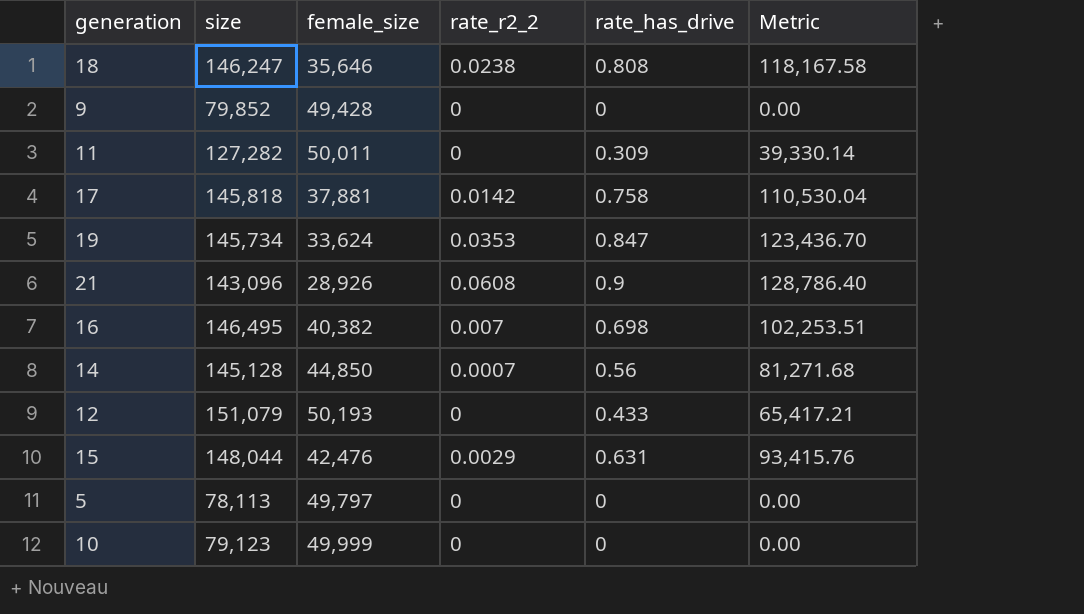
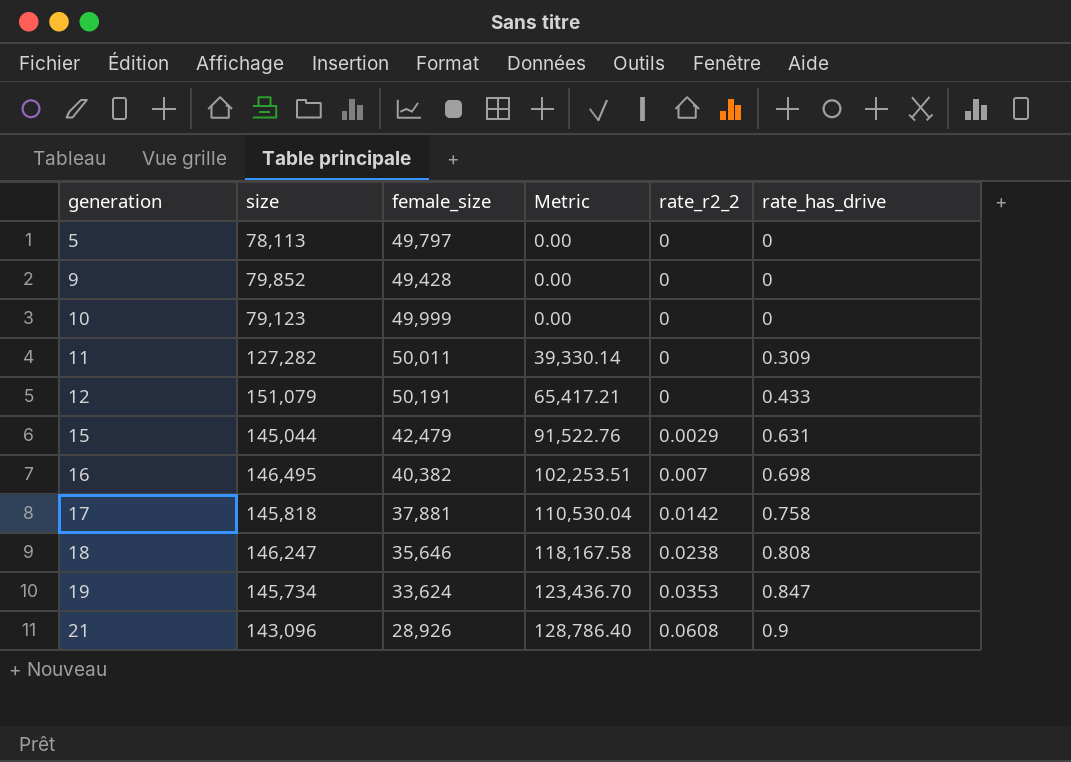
row order: none -> generation ascending
column Metric | position: 6 -> 4
row 14: 145,128 | 44,850 | 0.0007 | 0.56 | 81,271.68 -> none
12 | female_size: 50,193 -> 50,191
15 | size: 148,044 -> 145,044
15 | female_size: 42,476 -> 42,479
15 | Metric: 93,415.76 -> 91,522.76

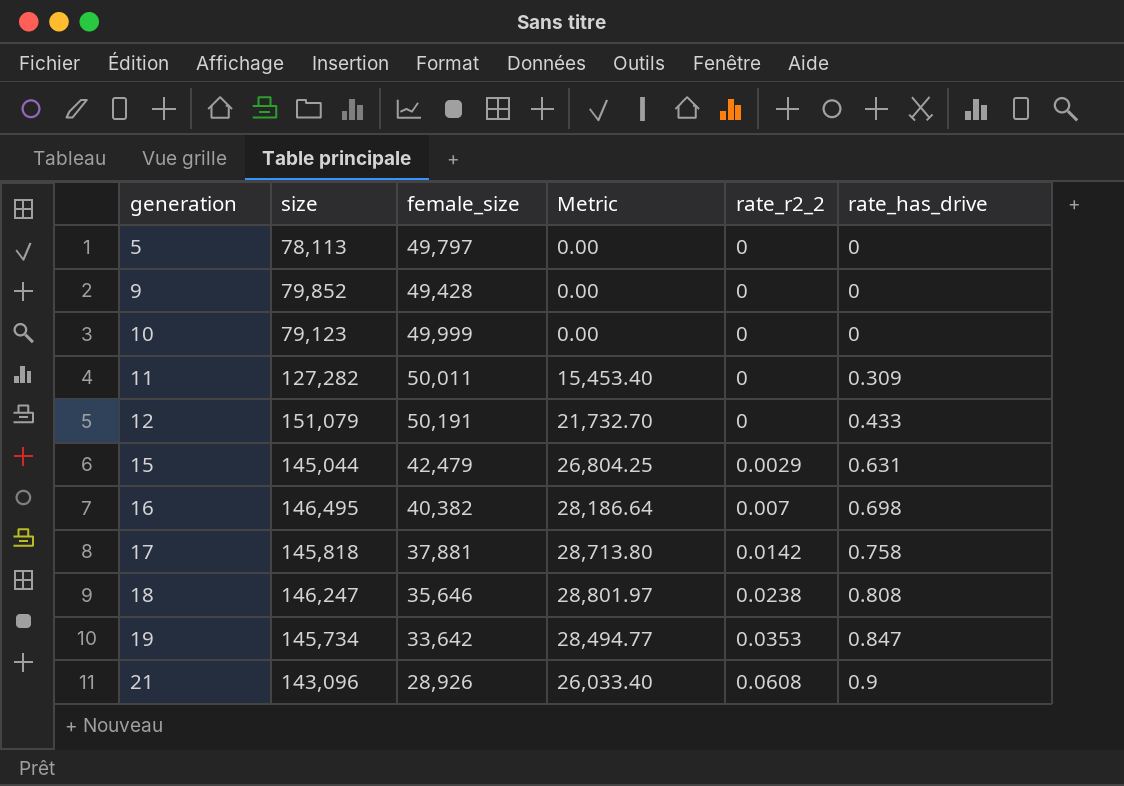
column Metric | formula: [size] * [rate_has_drive] -> [female_size] * [rate_has_drive]
19 | female_size: 33,624 -> 33,642

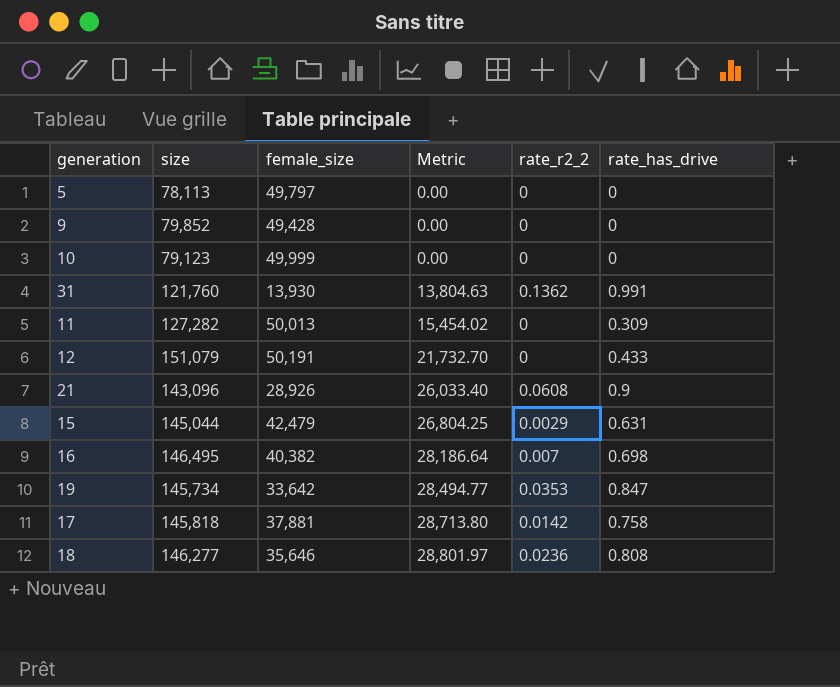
row order: generation ascending -> Metric ascending
row 31: none -> 121,760 | 13,930 | 13,804.63 | 0.1362 | 0.991
11 | female_size: 50,011 -> 50,013
11 | Metric: 15,453.40 -> 15,454.02
18 | size: 146,247 -> 146,277
18 | rate_r2_2: 0.0238 -> 0.0236

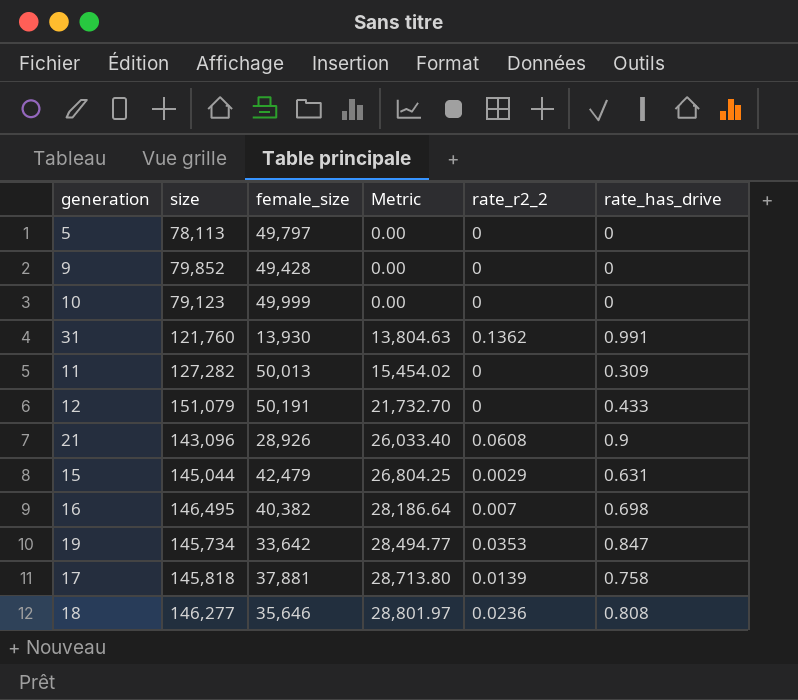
17 | rate_r2_2: 0.0142 -> 0.0139

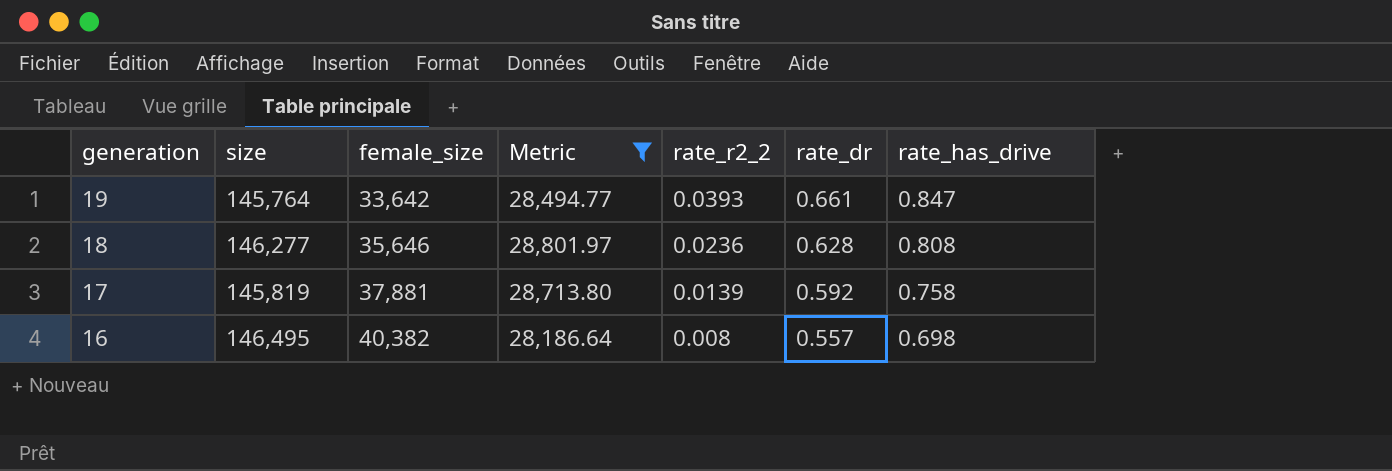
filter: none -> Metric >= 28,186.64
row order: Metric ascending -> generation descending
column rate_dr | position: none -> 6
19 | size: 145,734 -> 145,764
19 | rate_r2_2: 0.0353 -> 0.0393
17 | size: 145,818 -> 145,819
16 | rate_r2_2: 0.007 -> 0.008

